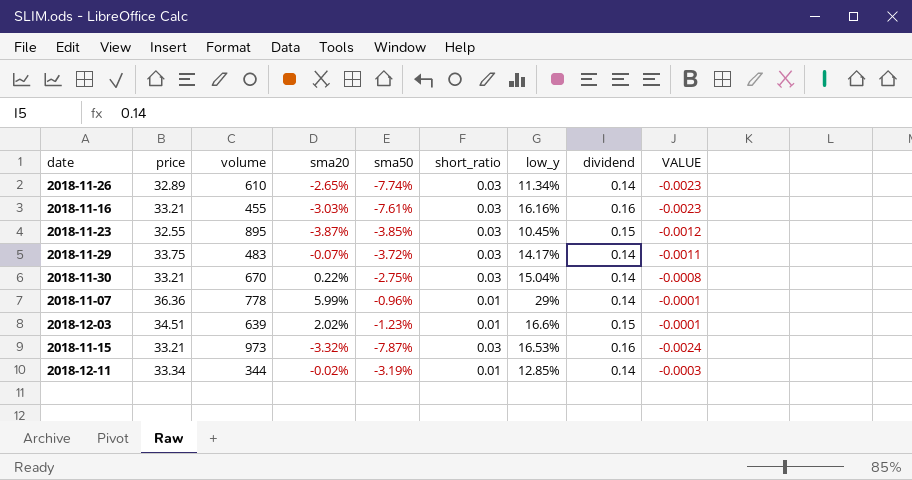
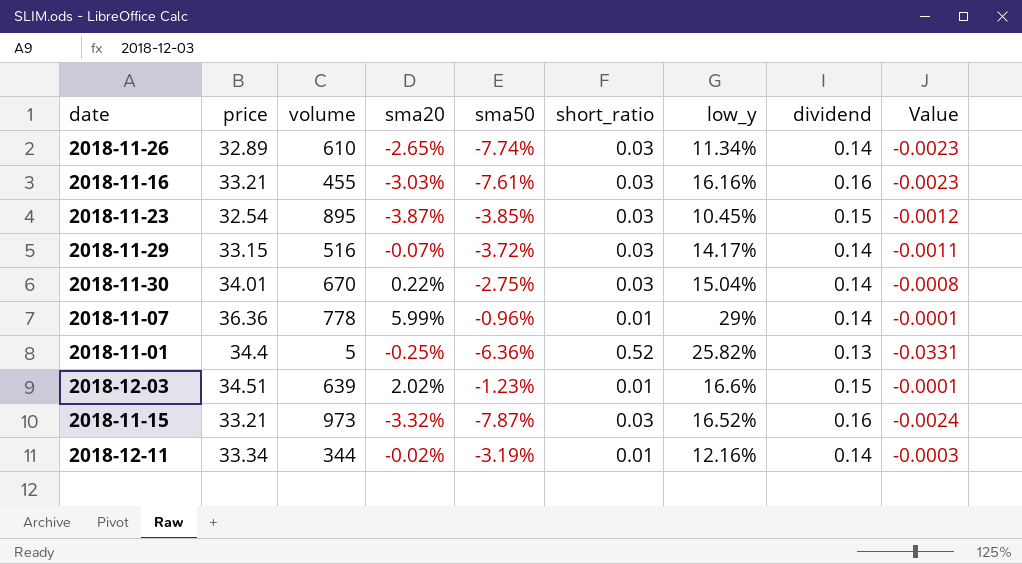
column name: VALUE -> Value
2018-11-23 | price: 32.55 -> 32.54
2018-11-29 | price: 33.75 -> 33.15
2018-11-29 | volume: 483 -> 516
2018-11-30 | price: 33.21 -> 34.01
row 2018-11-01: none -> 34.4 | 5 | -0.25% | -6.36% | 0.52 | 25.82% | 0.13 | -0.0331
2018-11-15 | low_y: 16.53% -> 16.52%
2018-12-11 | low_y: 12.85% -> 12.16%

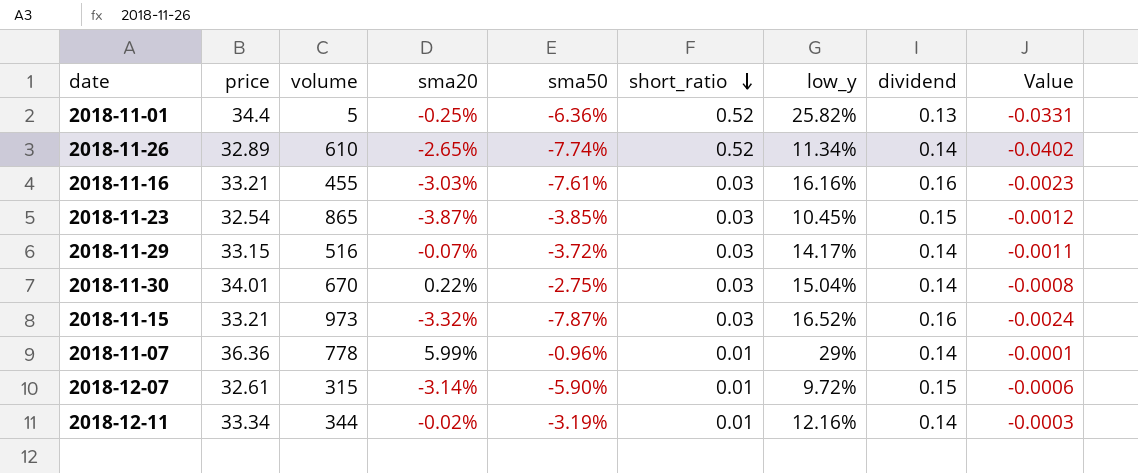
row order: none -> short_ratio descending
row 2018-12-03: 34.51 | 639 | 2.02% | -1.23% | 0.01 | 16.6% | 0.15 | -0.0001 -> none
2018-11-26 | short_ratio: 0.03 -> 0.52
2018-11-26 | Value: -0.0023 -> -0.0402
2018-11-23 | volume: 895 -> 865
row 2018-12-07: none -> 32.61 | 315 | -3.14% | -5.90% | 0.01 | 9.72% | 0.15 | -0.0006

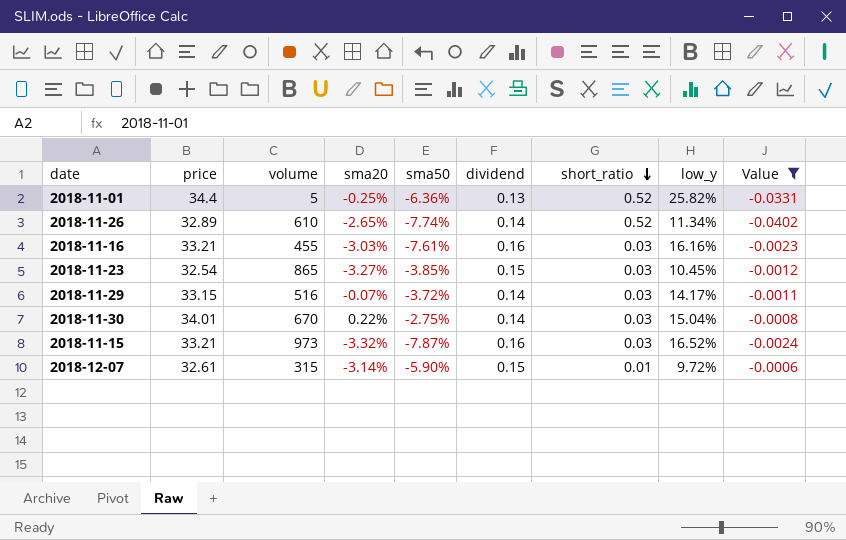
filter: none -> Value <= -0.0006
column dividend | position: 8 -> 6
2018-11-23 | sma20: -3.87% -> -3.27%

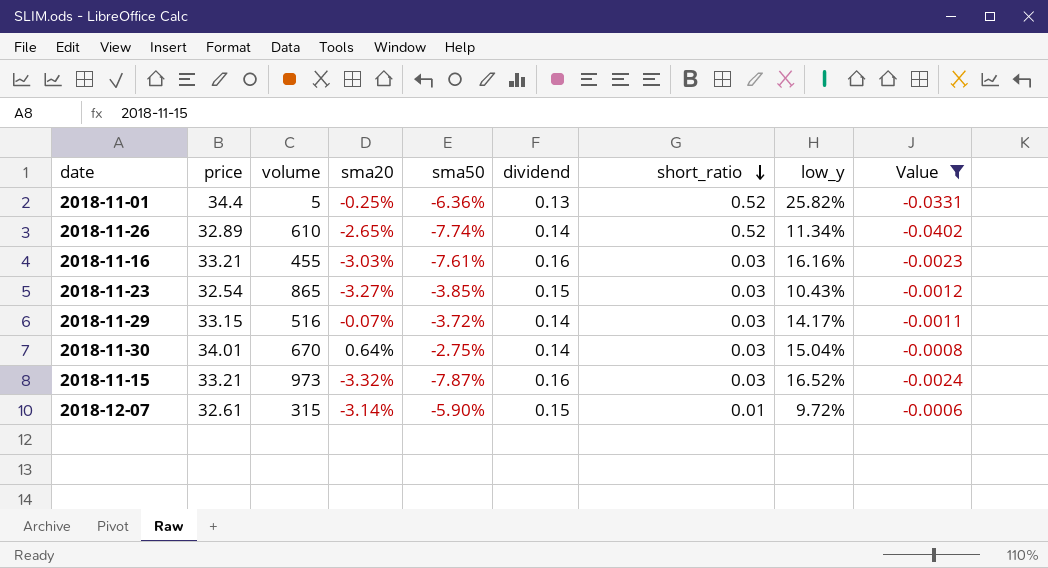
2018-11-23 | low_y: 10.45% -> 10.43%
2018-11-30 | sma20: 0.22% -> 0.64%

